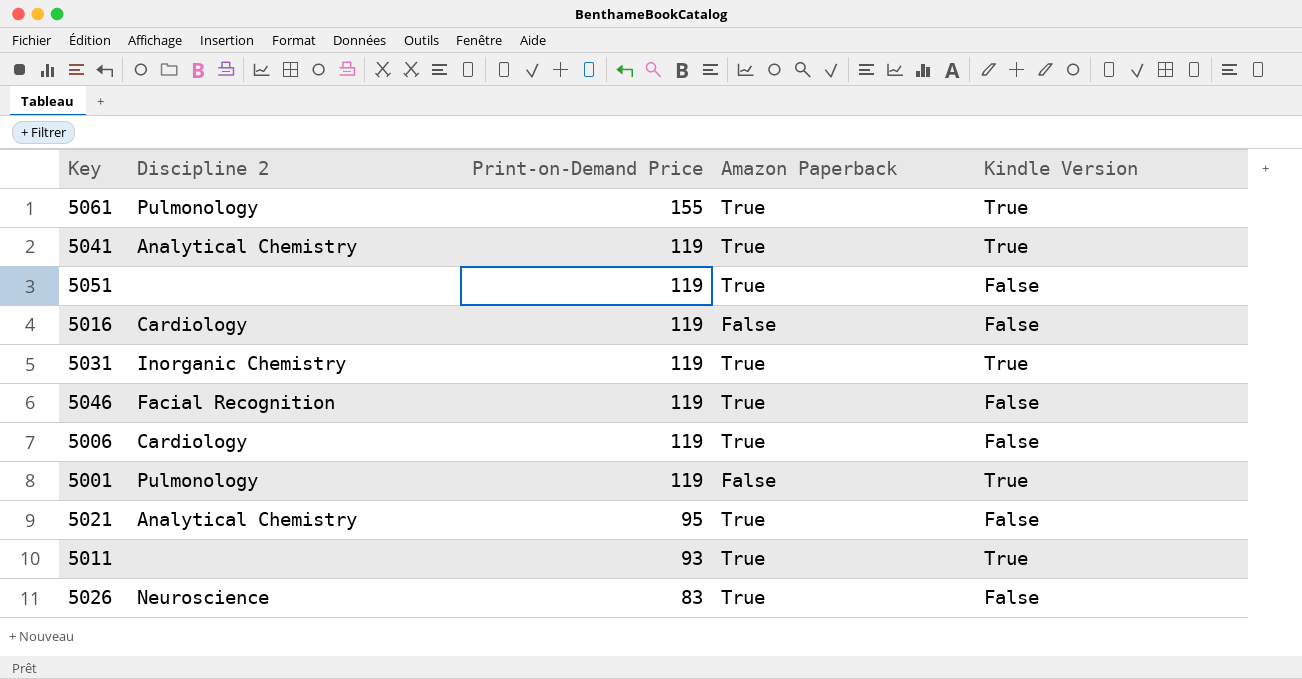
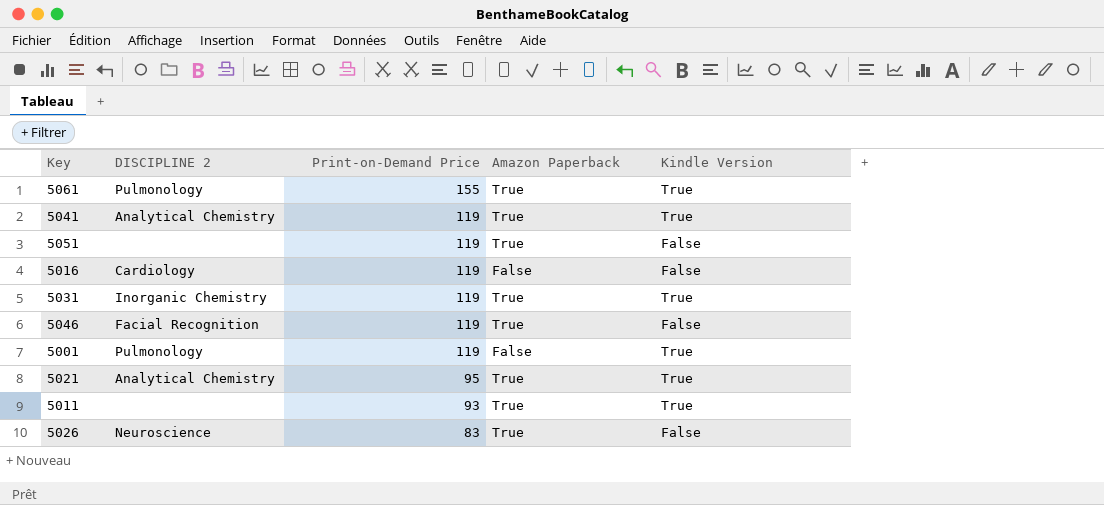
column name: Discipline 2 -> DISCIPLINE 2
row 5006: Cardiology | 119 | True | False -> none
5021 | Kindle Version: False -> True

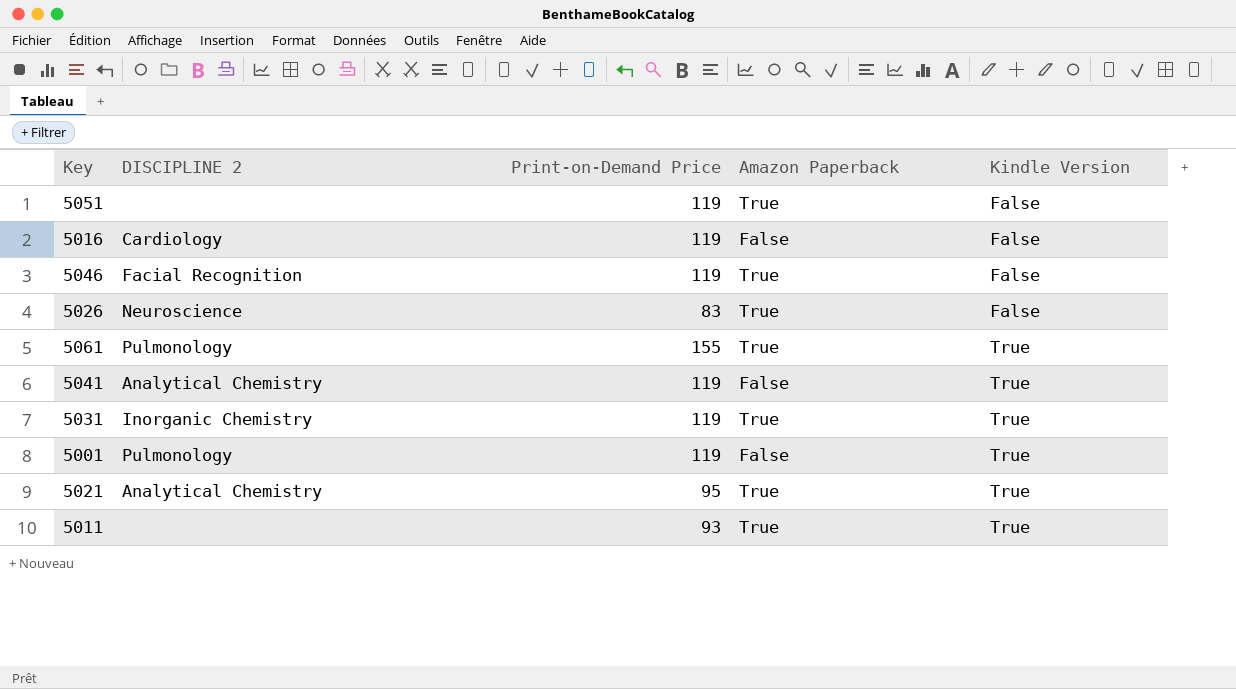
row order: Print-on-Demand Price descending -> Kindle Version ascending
5041 | Amazon Paperback: True -> False

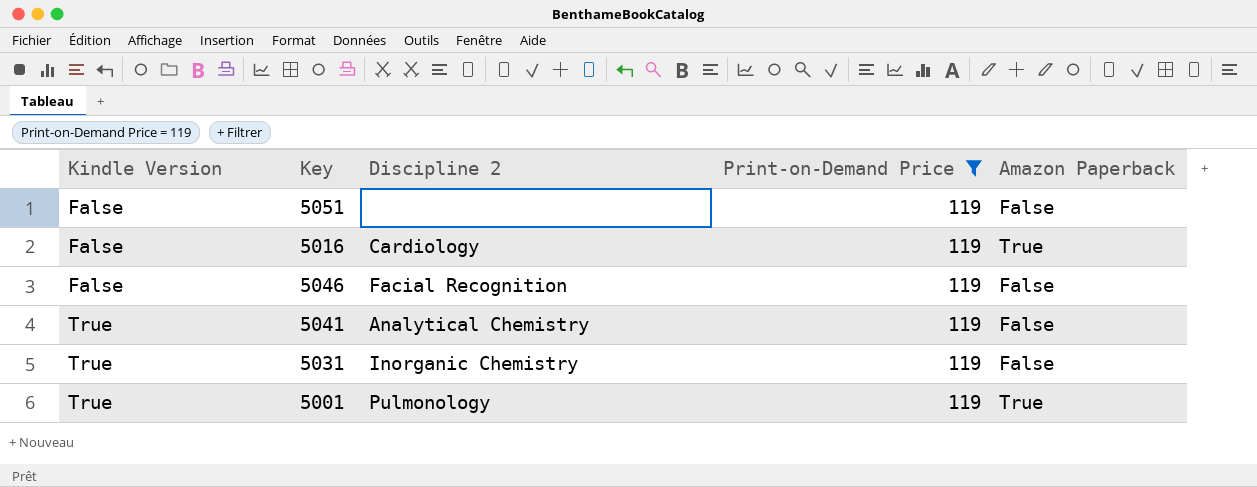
filter: none -> Print-on-Demand Price = 119
column Kindle Version | position: 5 -> 1
column name: DISCIPLINE 2 -> Discipline 2
5051 | Amazon Paperback: True -> False
5016 | Amazon Paperback: False -> True
5046 | Amazon Paperback: True -> False
5031 | Amazon Paperback: True -> False
5001 | Amazon Paperback: False -> True

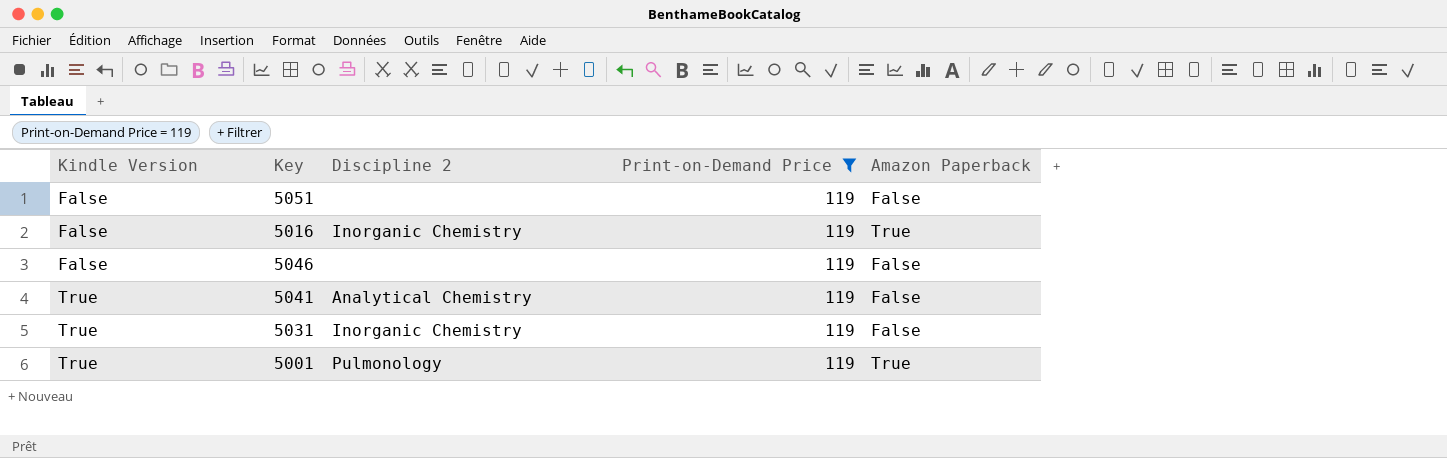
5016 | Discipline 2: Cardiology -> Inorganic Chemistry
5046 | Discipline 2: Facial Recognition -> none

